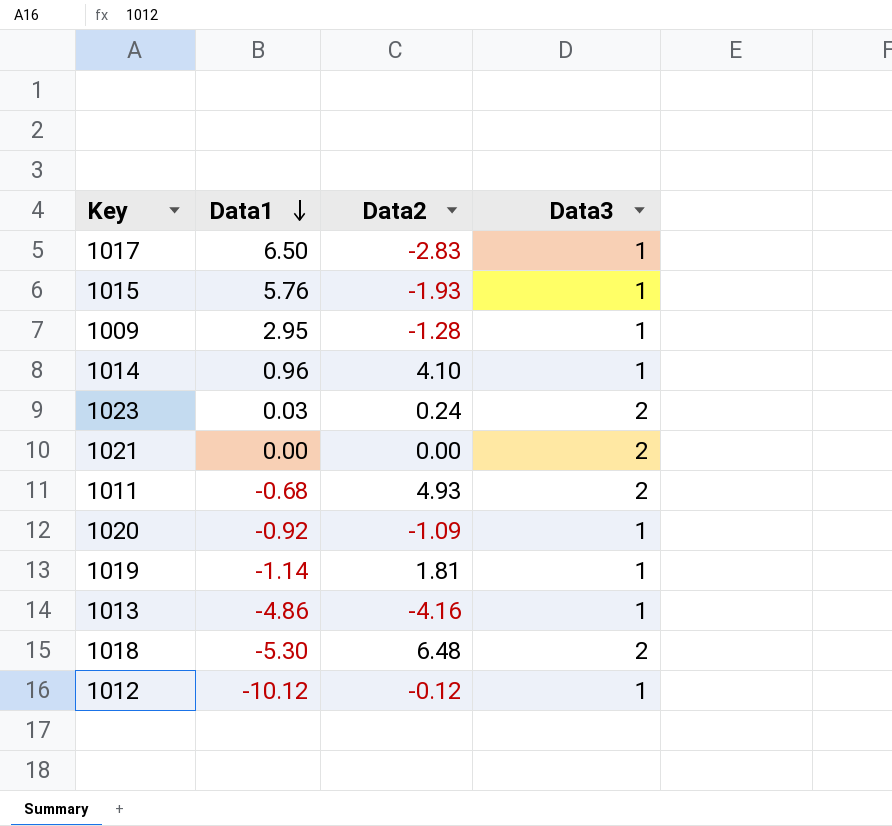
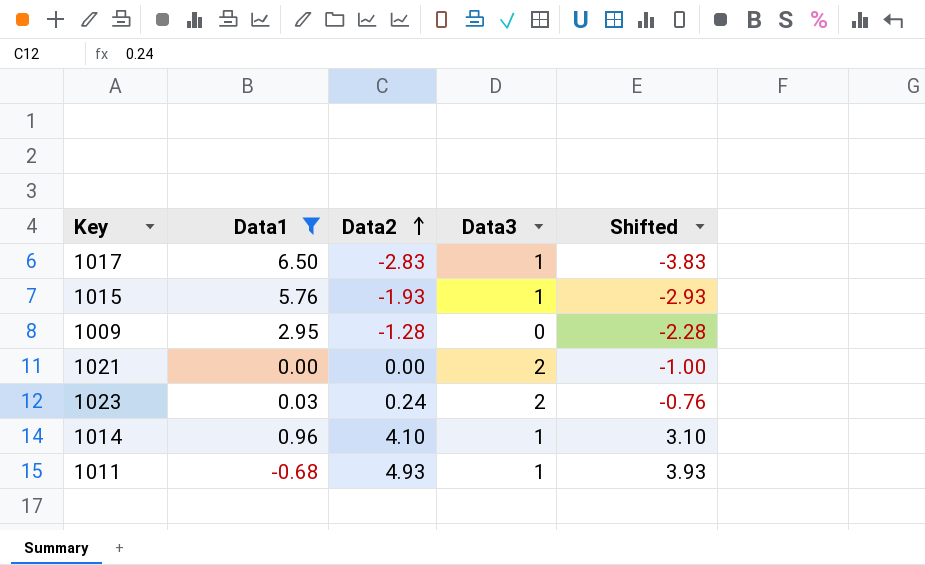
filter: none -> Data1 >= -0.68
row order: Data1 descending -> Data2 ascending
column Shifted | formula: none -> [Data2] - 1
1009 | Data3: 1 -> 0
1011 | Data3: 2 -> 1

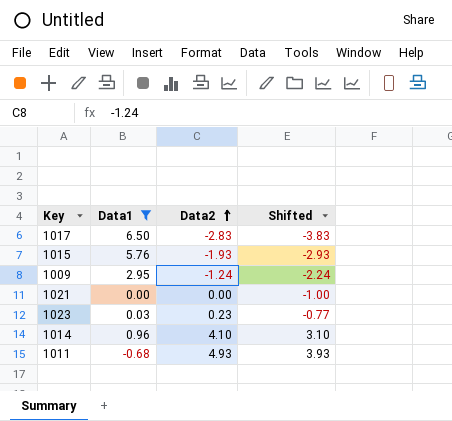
column Data3 | position: 4 -> none
1009 | Data2: -1.28 -> -1.24
1009 | Shifted: -2.28 -> -2.24
1023 | Data2: 0.24 -> 0.23
1023 | Shifted: -0.76 -> -0.77

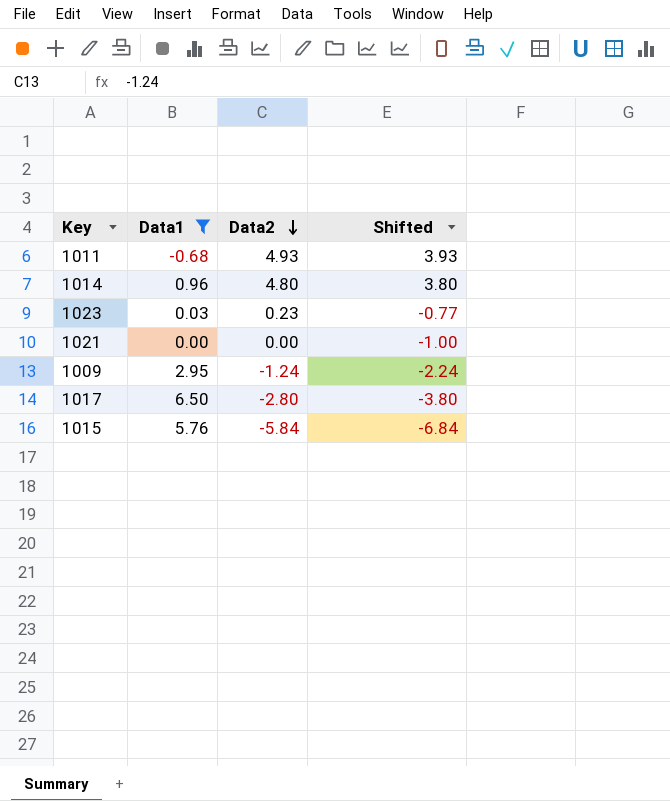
row order: Data2 ascending -> Data2 descending
1014 | Data2: 4.10 -> 4.80
1014 | Shifted: 3.10 -> 3.80
1017 | Data2: -2.83 -> -2.80
1017 | Shifted: -3.83 -> -3.80
1015 | Data2: -1.93 -> -5.84
1015 | Shifted: -2.93 -> -6.84

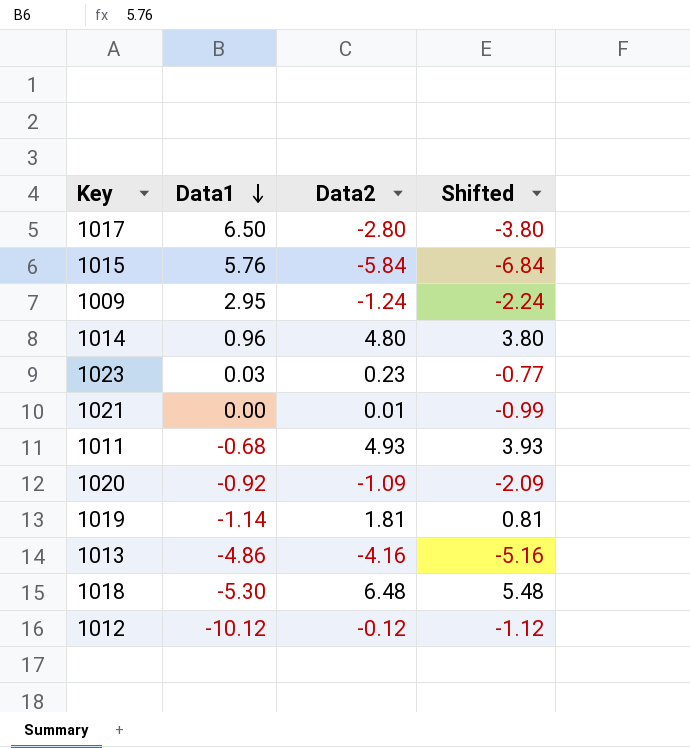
filter: Data1 >= -0.68 -> none
row order: Data2 descending -> Data1 descending
1021 | Data2: 0.00 -> 0.01
1021 | Shifted: -1.00 -> -0.99

